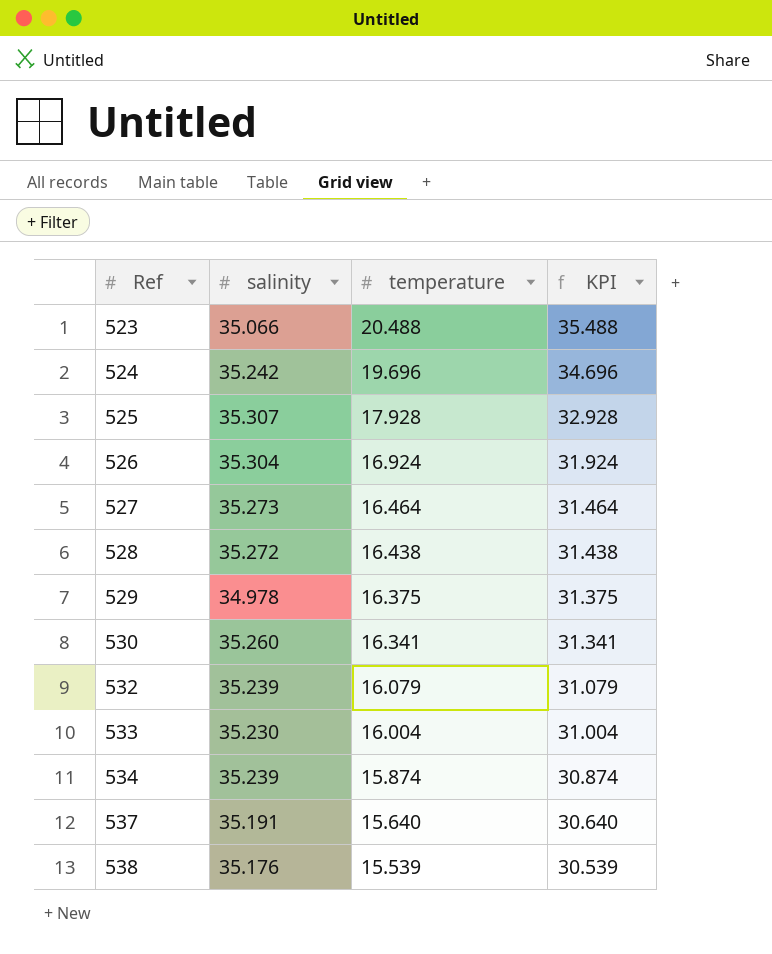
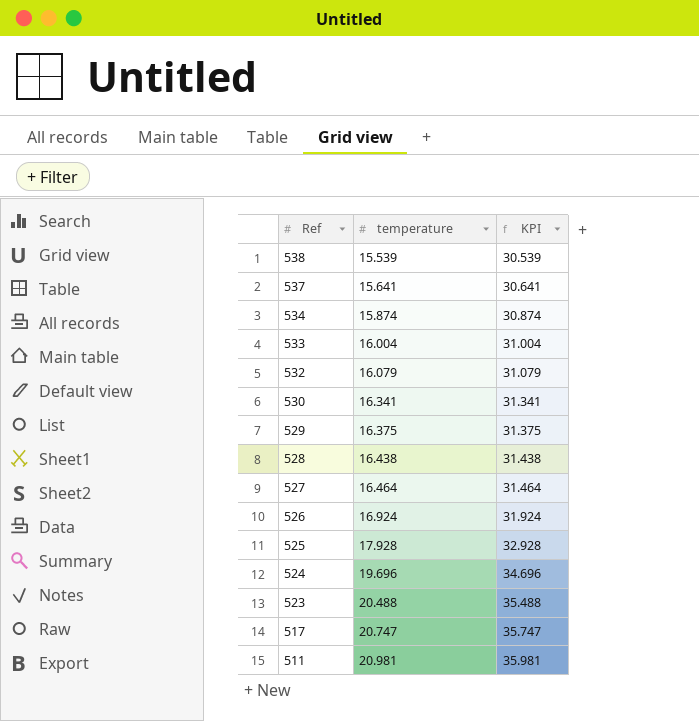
row order: Ref ascending -> Ref descending
column salinity | position: 2 -> none
537 | temperature: 15.640 -> 15.641
537 | KPI: 30.640 -> 30.641
row 517: none -> 20.747 | 35.747
row 511: none -> 20.981 | 35.981

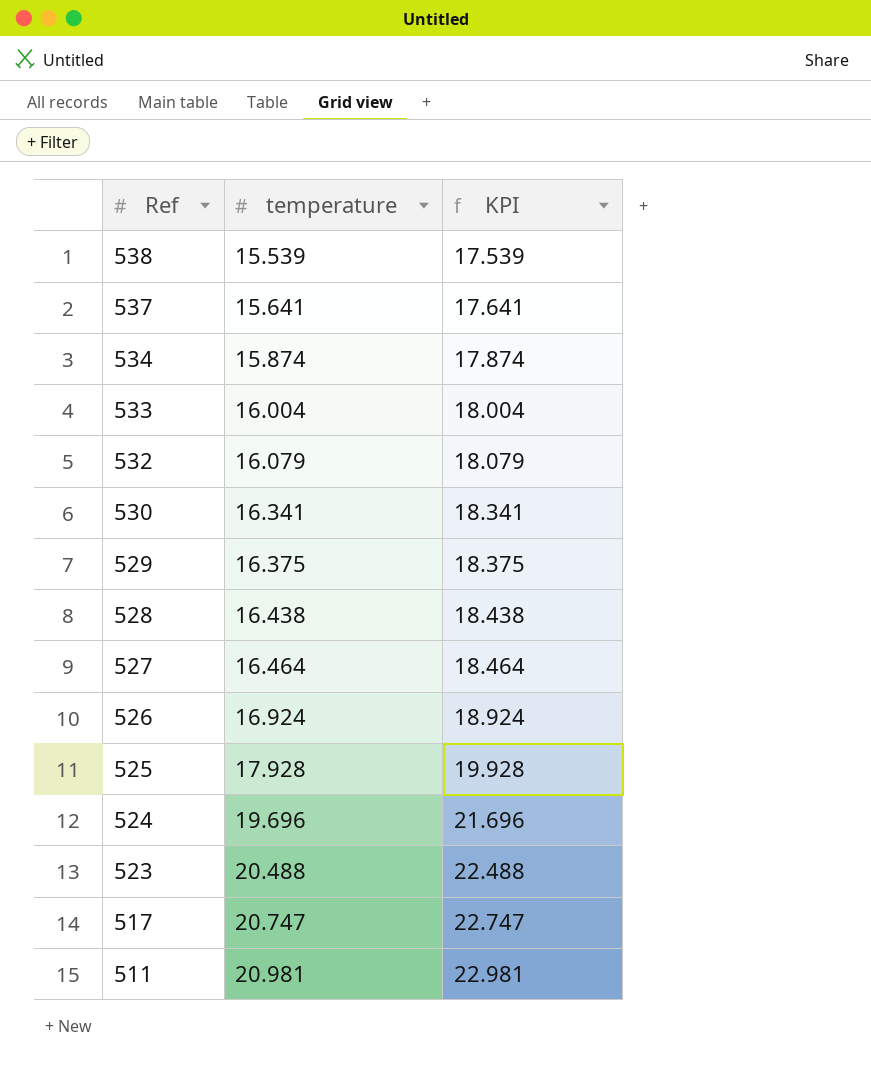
column KPI | formula: [temperature] + 15 -> [temperature] + 2

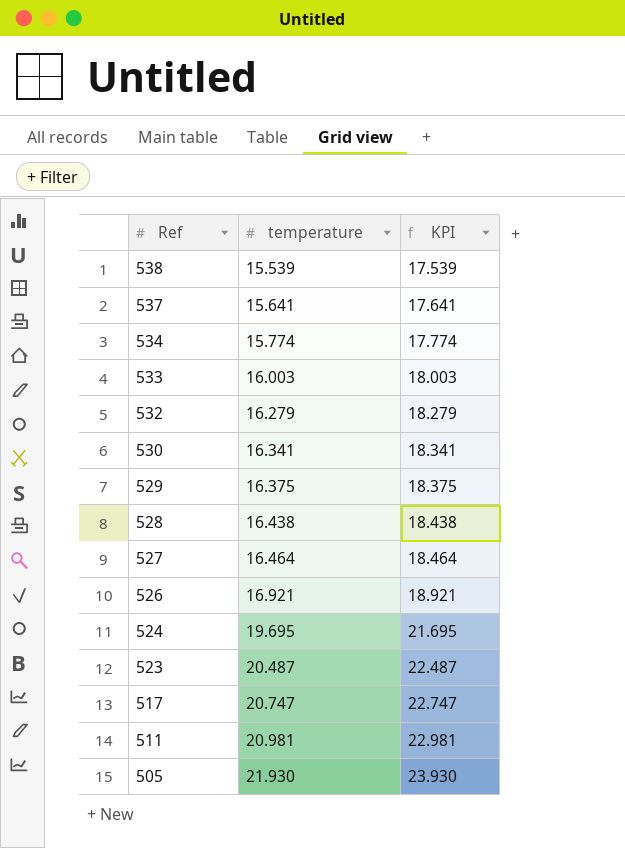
row 525: 17.928 | 19.928 -> none
534 | temperature: 15.874 -> 15.774
534 | KPI: 17.874 -> 17.774
533 | temperature: 16.004 -> 16.003
533 | KPI: 18.004 -> 18.003
532 | temperature: 16.079 -> 16.279
532 | KPI: 18.079 -> 18.279
526 | temperature: 16.924 -> 16.921
526 | KPI: 18.924 -> 18.921
524 | temperature: 19.696 -> 19.695
524 | KPI: 21.696 -> 21.695
523 | temperature: 20.488 -> 20.487
523 | KPI: 22.488 -> 22.487
row 505: none -> 21.930 | 23.930

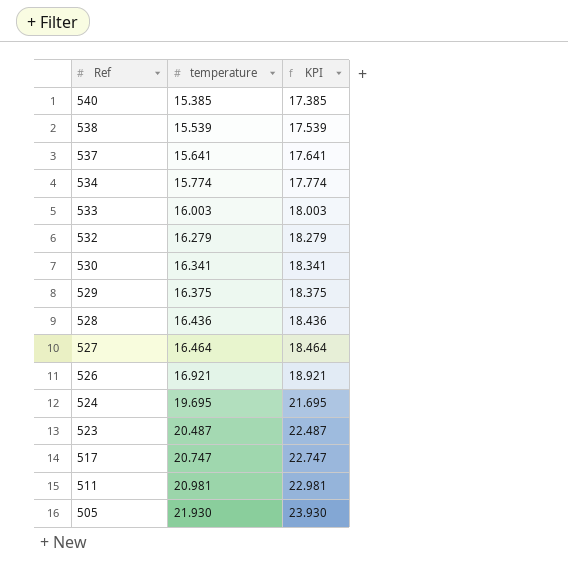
row 540: none -> 15.385 | 17.385
528 | temperature: 16.438 -> 16.436
528 | KPI: 18.438 -> 18.436

